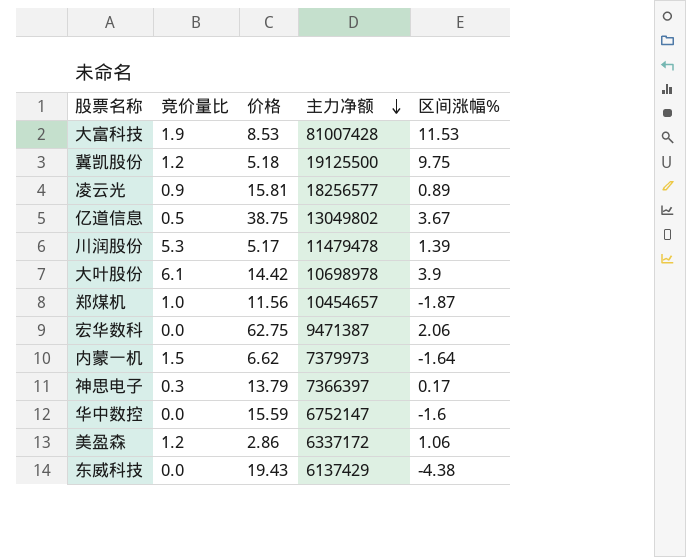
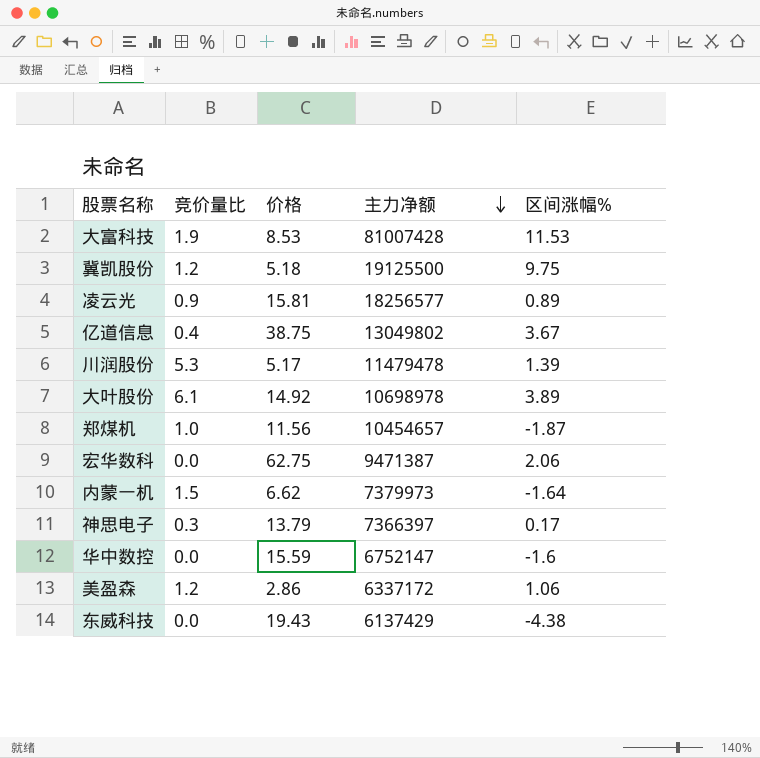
亿道信息 | 竞价量比: 0.5 -> 0.4
大叶股份 | 价格: 14.42 -> 14.92
大叶股份 | 区间涨幅%: 3.9 -> 3.89

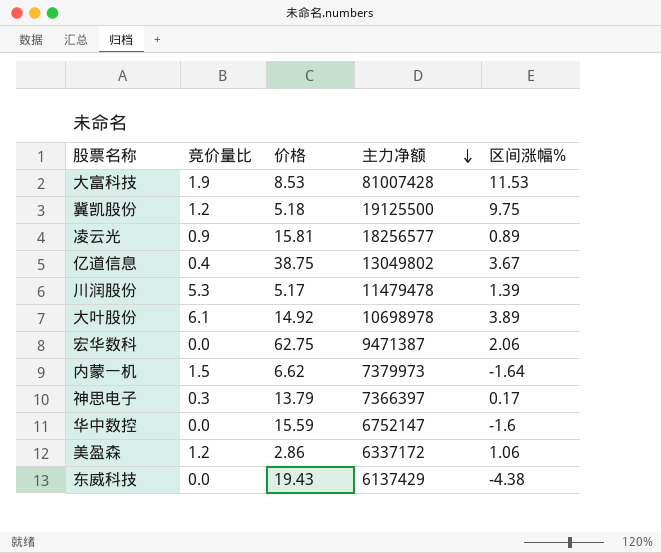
row 郑煤机: 1.0 | 11.56 | 10454657 | -1.87 -> none

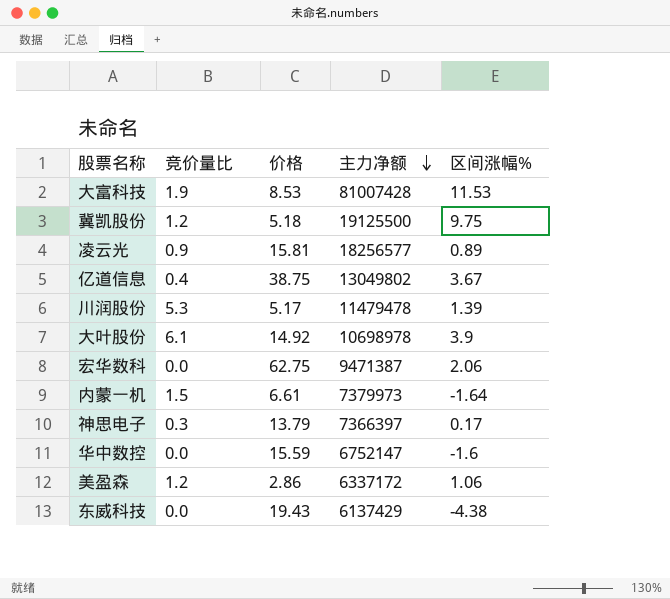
大叶股份 | 区间涨幅%: 3.89 -> 3.9
内蒙一机 | 价格: 6.62 -> 6.61

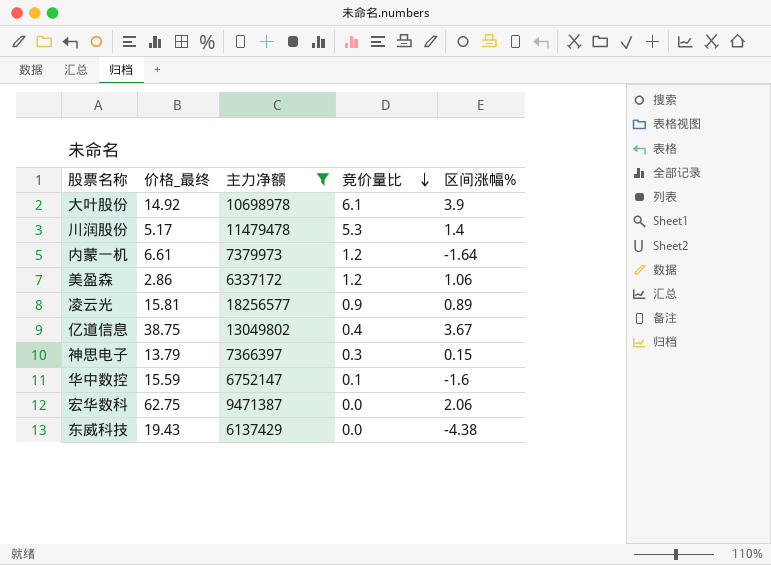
filter: none -> 主力净额 <= 18256577
row order: 主力净额 descending -> 竞价量比 descending
column name: 价格 -> 价格_最终
column 竞价量比 | position: 2 -> 4
川润股份 | 区间涨幅%: 1.39 -> 1.4
内蒙一机 | 竞价量比: 1.5 -> 1.2
神思电子 | 区间涨幅%: 0.17 -> 0.15
华中数控 | 竞价量比: 0.0 -> 0.1

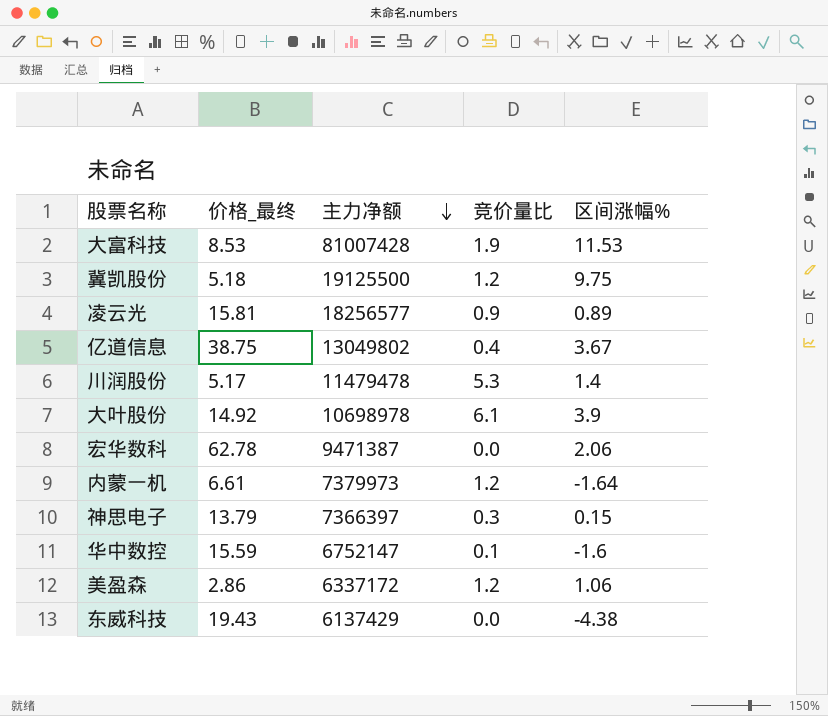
filter: 主力净额 <= 18256577 -> none
row order: 竞价量比 descending -> 主力净额 descending
宏华数科 | 价格_最终: 62.75 -> 62.78

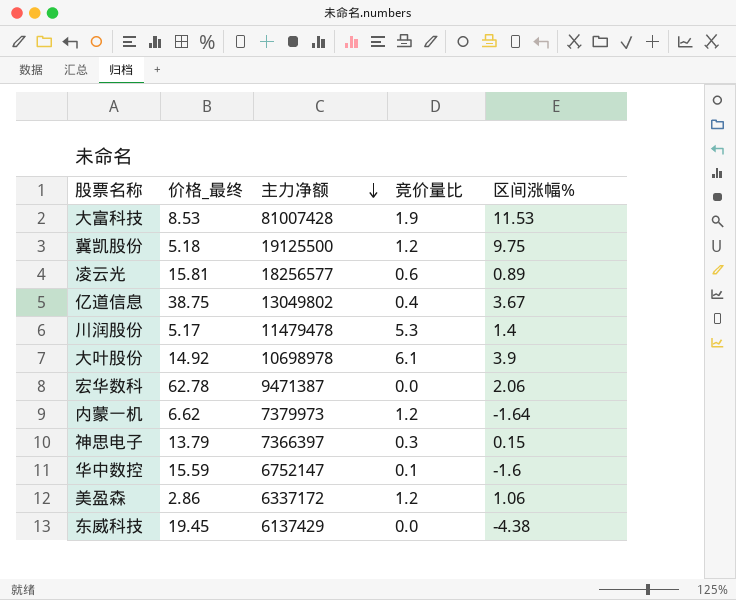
凌云光 | 竞价量比: 0.9 -> 0.6
内蒙一机 | 价格_最终: 6.61 -> 6.62
东威科技 | 价格_最终: 19.43 -> 19.45

